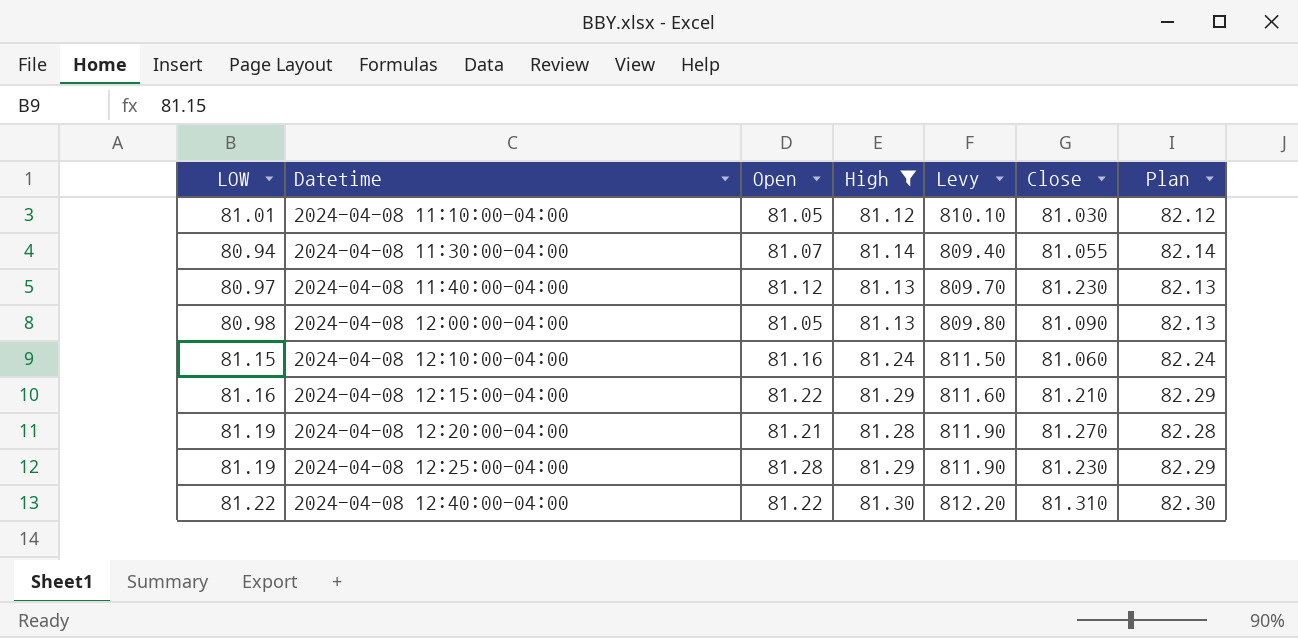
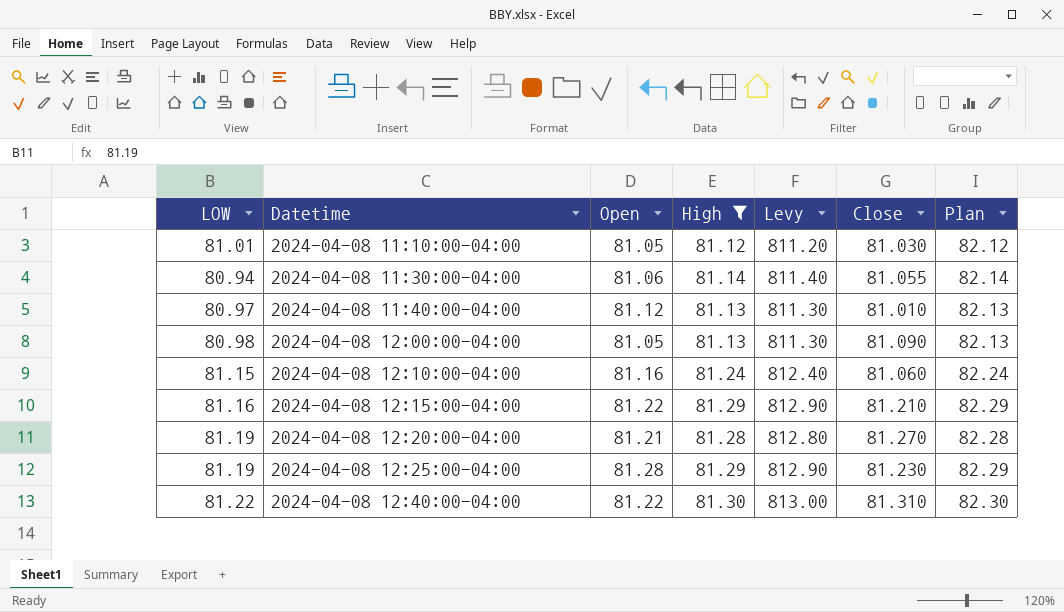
column Levy | formula: [LOW] * 10 -> [High] * 10
2024-04-08 11:30:00-04:00 | Open: 81.07 -> 81.06
2024-04-08 11:40:00-04:00 | Close: 81.230 -> 81.010

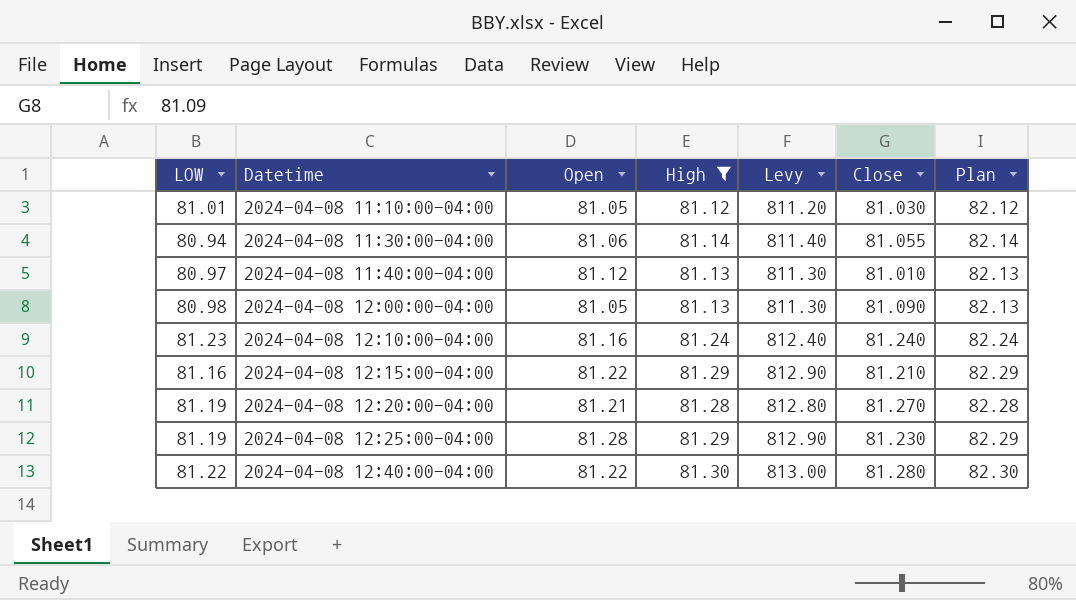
2024-04-08 12:10:00-04:00 | LOW: 81.15 -> 81.23
2024-04-08 12:10:00-04:00 | Close: 81.060 -> 81.240
2024-04-08 12:40:00-04:00 | Close: 81.310 -> 81.280

